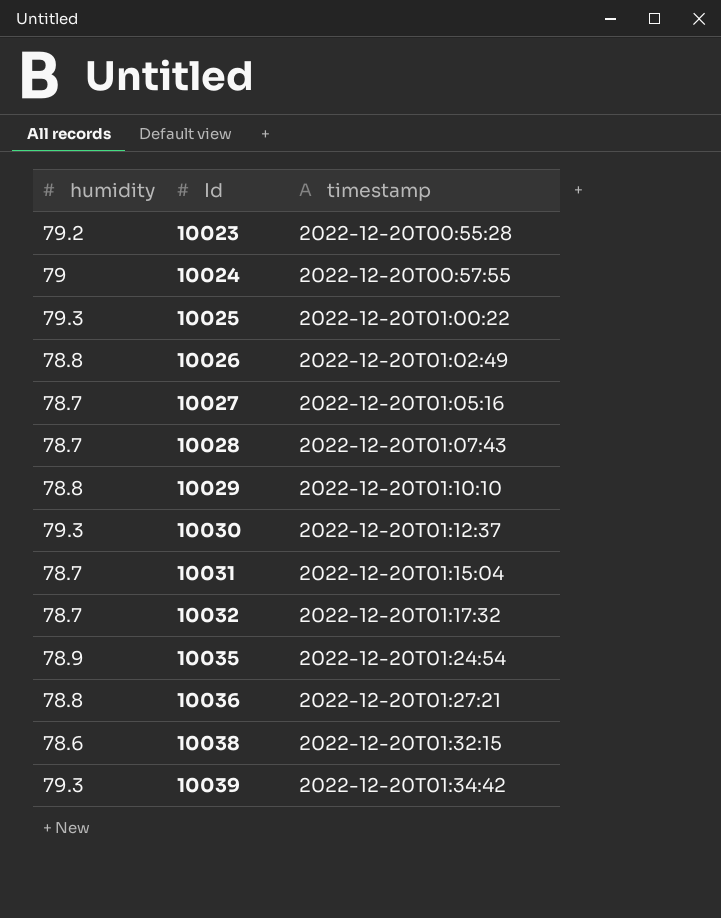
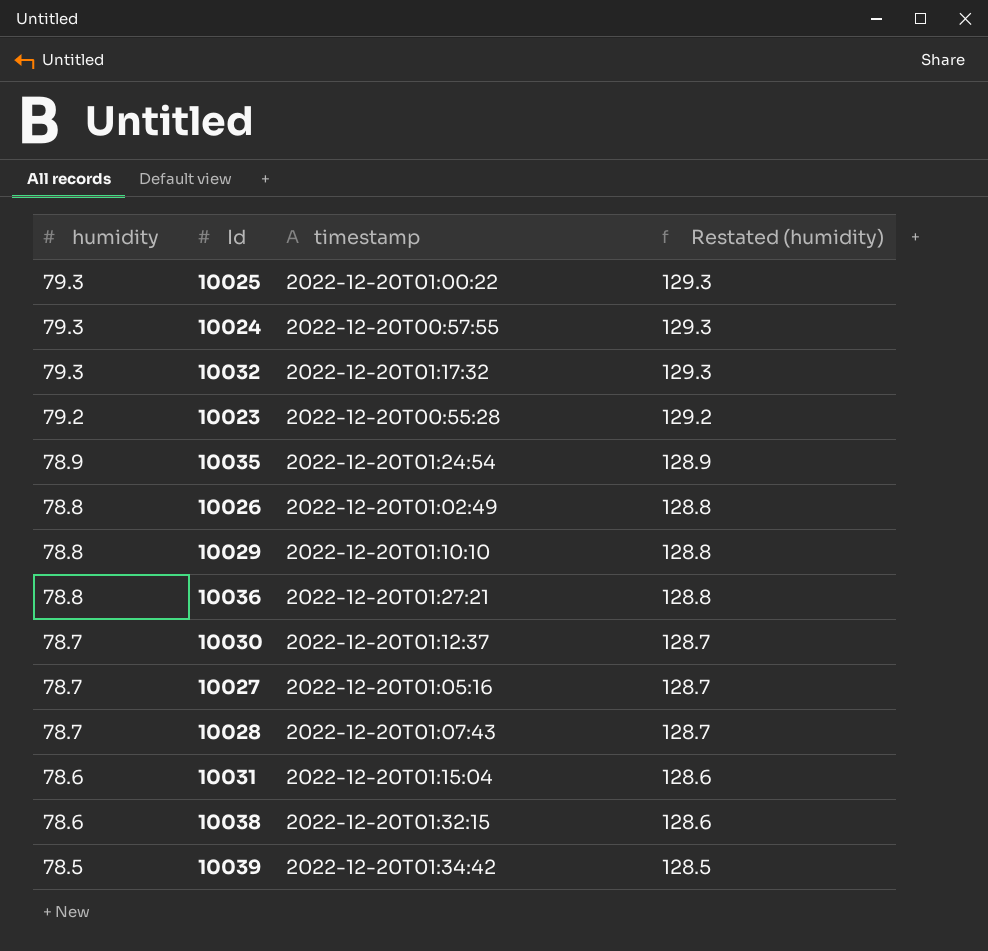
row order: Id ascending -> humidity descending
column Restated (humidity) | formula: none -> [humidity] + 50
10024 | humidity: 79 -> 79.3
10032 | humidity: 78.7 -> 79.3
10030 | humidity: 79.3 -> 78.7
10031 | humidity: 78.7 -> 78.6
10039 | humidity: 79.3 -> 78.5

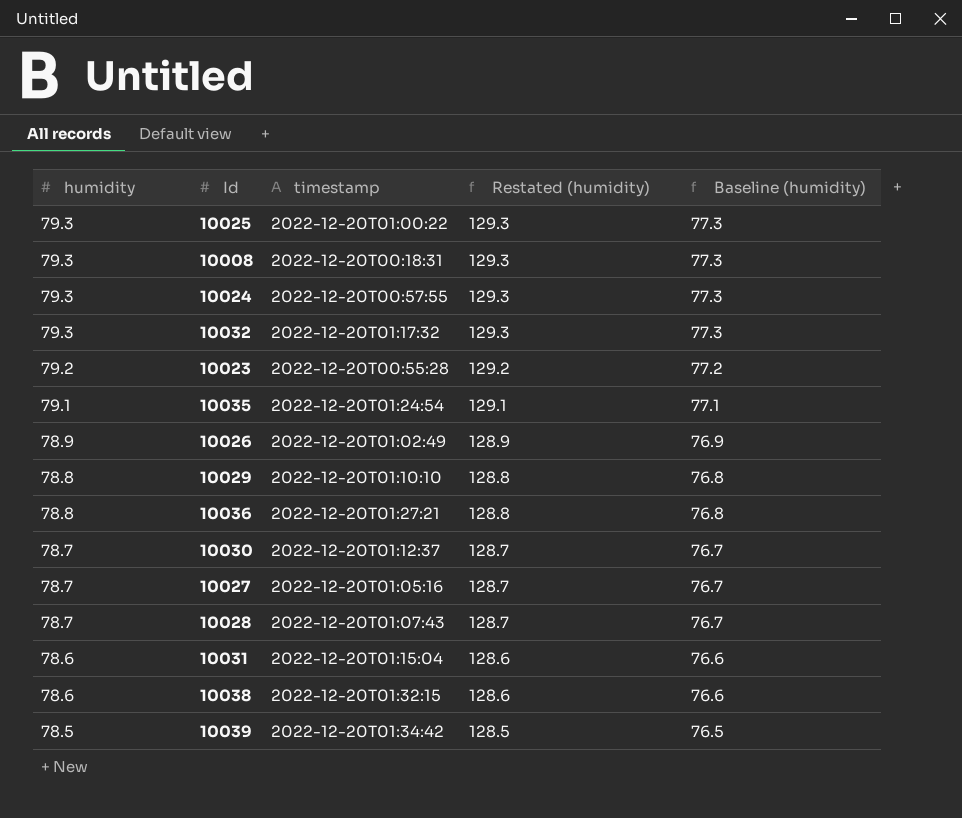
column Baseline (humidity) | formula: none -> [humidity] - 2
row 10008: none -> 79.3 | 2022-12-20T00:18:31 | 129.3 | 77.3
10035 | humidity: 78.9 -> 79.1
10035 | Restated (humidity): 128.9 -> 129.1
10026 | humidity: 78.8 -> 78.9
10026 | Restated (humidity): 128.8 -> 128.9

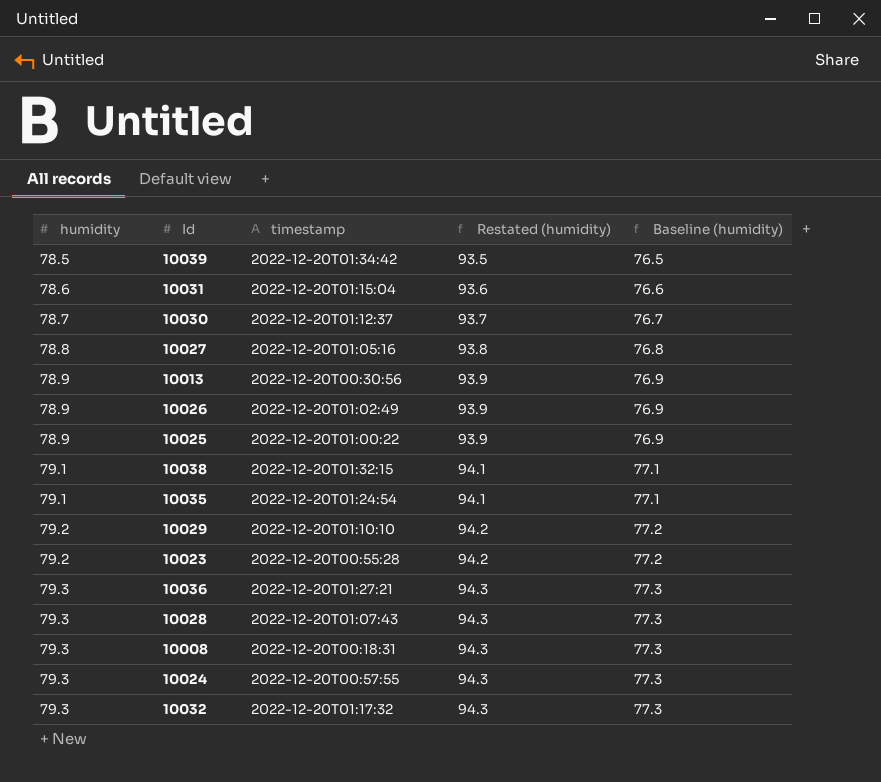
row order: humidity descending -> humidity ascending
column Restated (humidity) | formula: [humidity] + 50 -> [humidity] + 15
10027 | humidity: 78.7 -> 78.8
10027 | Baseline (humidity): 76.7 -> 76.8
row 10013: none -> 78.9 | 2022-12-20T00:30:56 | 93.9 | 76.9
10025 | humidity: 79.3 -> 78.9
10025 | Baseline (humidity): 77.3 -> 76.9
10038 | humidity: 78.6 -> 79.1
10038 | Baseline (humidity): 76.6 -> 77.1
10029 | humidity: 78.8 -> 79.2
10029 | Baseline (humidity): 76.8 -> 77.2
10036 | humidity: 78.8 -> 79.3
10036 | Baseline (humidity): 76.8 -> 77.3
10028 | humidity: 78.7 -> 79.3
10028 | Baseline (humidity): 76.7 -> 77.3

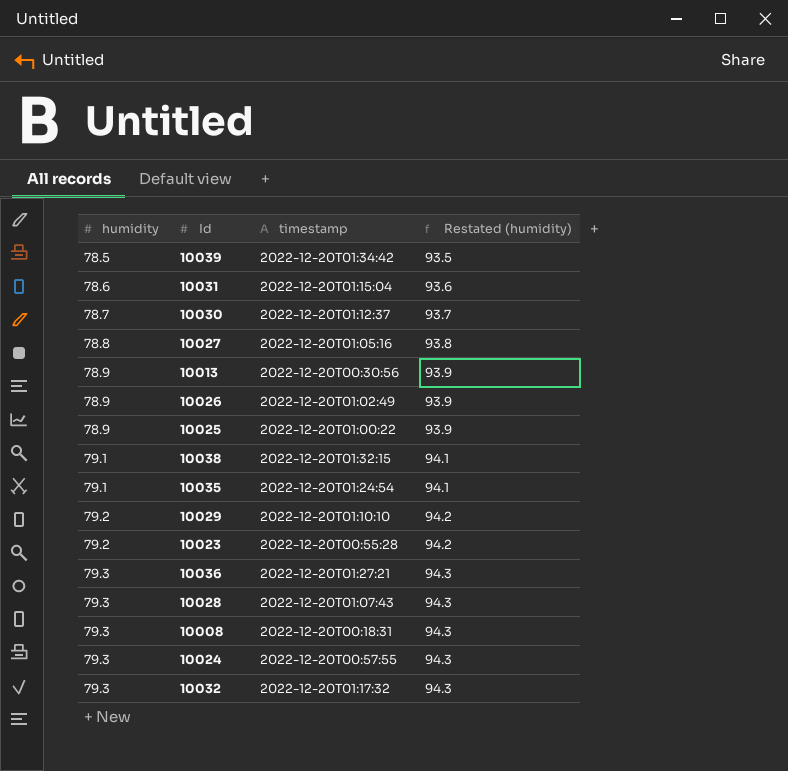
column Baseline (humidity) | formula: [humidity] - 2 -> none

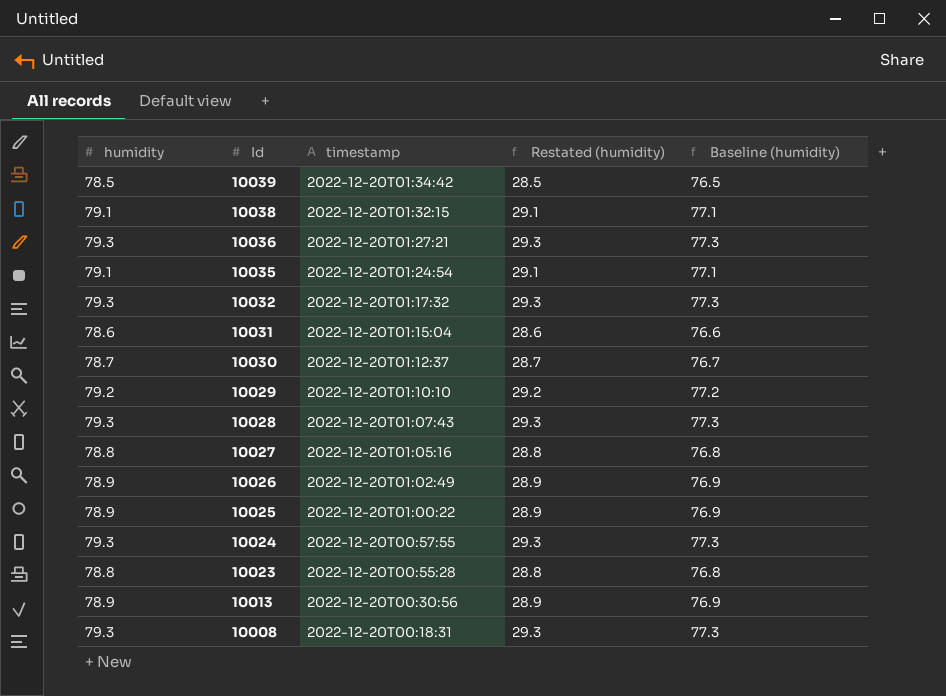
row order: humidity ascending -> Id descending
column Restated (humidity) | formula: [humidity] + 15 -> [humidity] - 50
column Baseline (humidity) | formula: none -> [humidity] - 2
10023 | humidity: 79.2 -> 78.8

